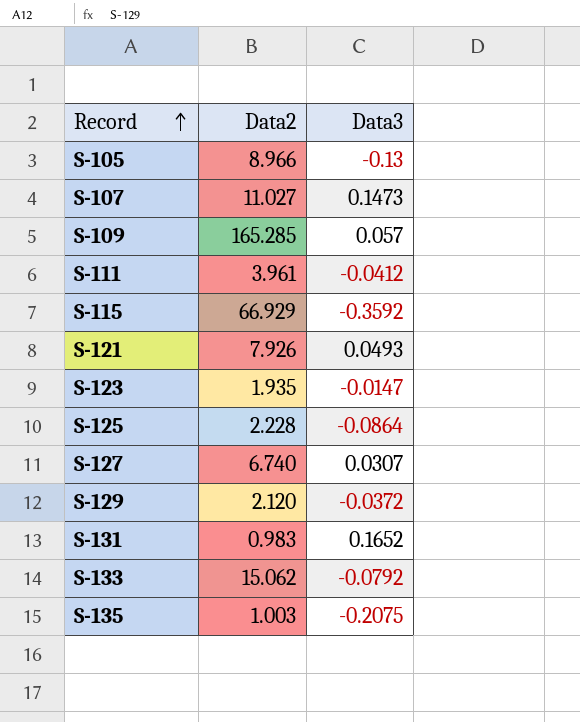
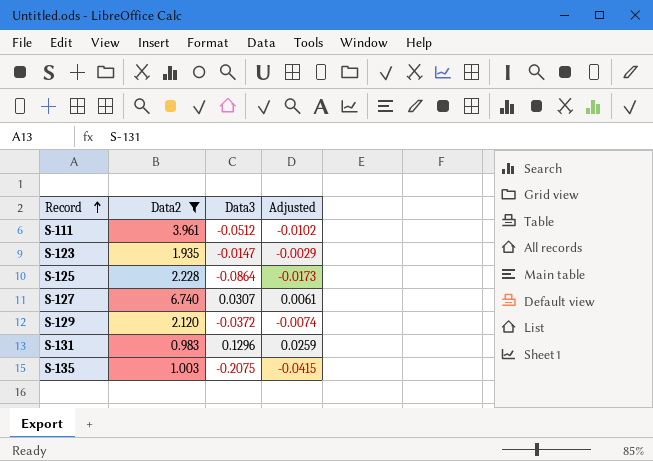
filter: none -> Data2 <= 6.740
column Adjusted | formula: none -> [Data3] * 0.2
S-111 | Data3: -0.0412 -> -0.0512
S-131 | Data3: 0.1652 -> 0.1296

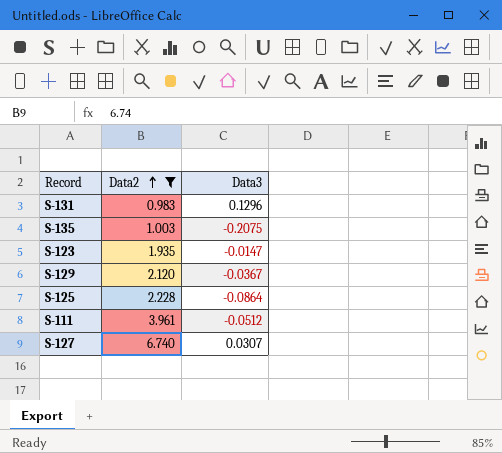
row order: Record ascending -> Data2 ascending
column Adjusted | formula: [Data3] * 0.2 -> none
S-129 | Data3: -0.0372 -> -0.0367

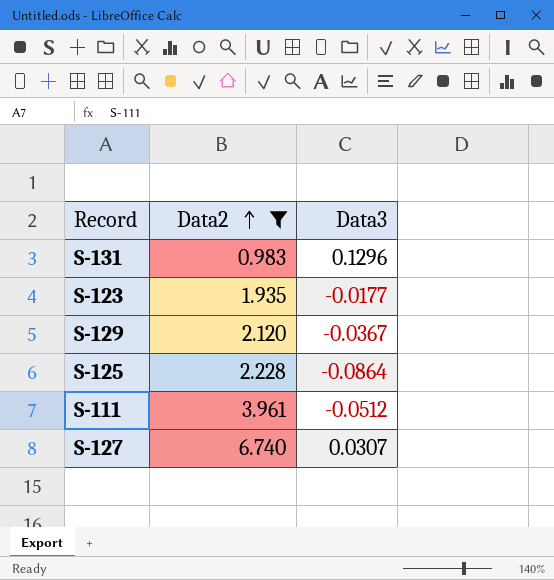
row S-135: 1.003 | -0.2075 -> none
S-123 | Data3: -0.0147 -> -0.0177

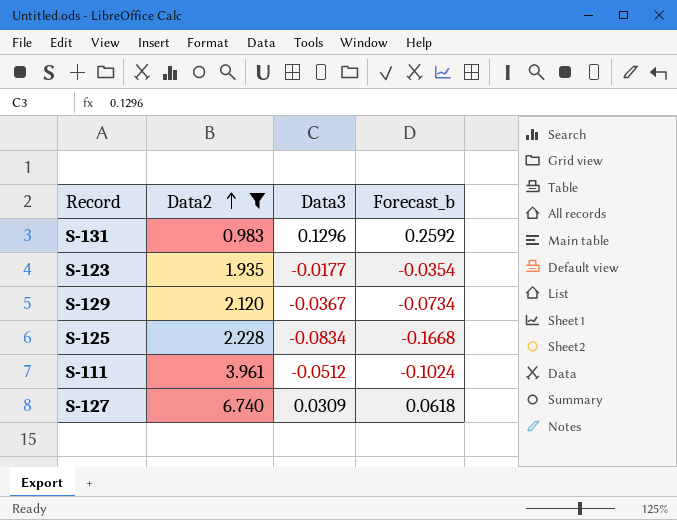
column Forecast_b | formula: none -> [Data3] * 2
S-125 | Data3: -0.0864 -> -0.0834
S-127 | Data3: 0.0307 -> 0.0309

